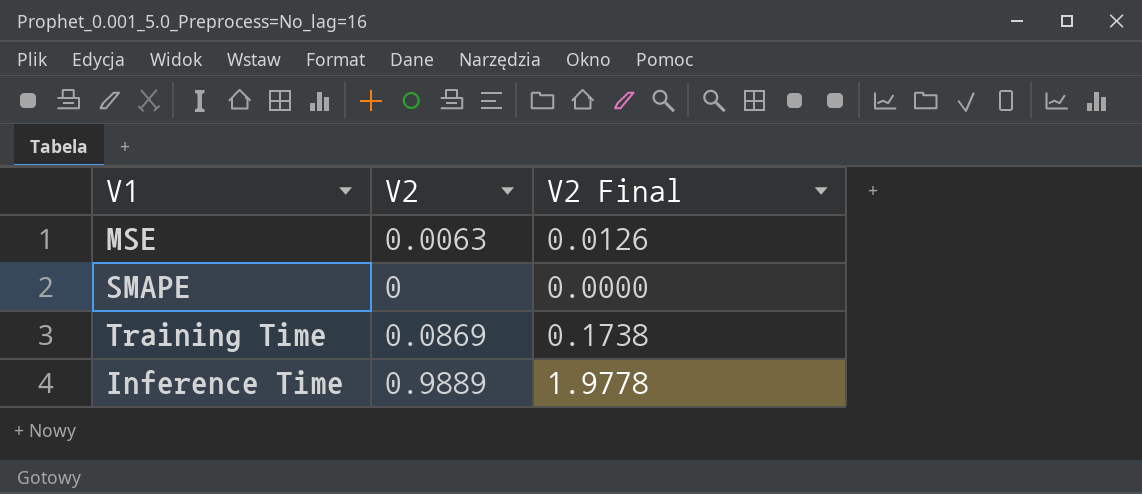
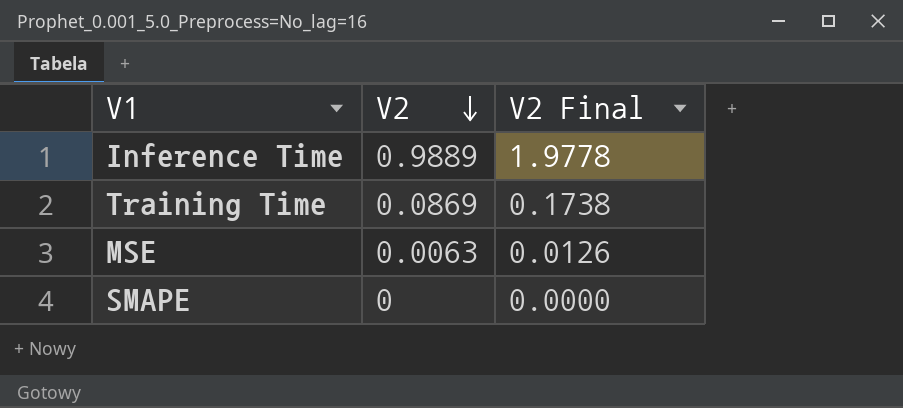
row order: none -> V2 descending

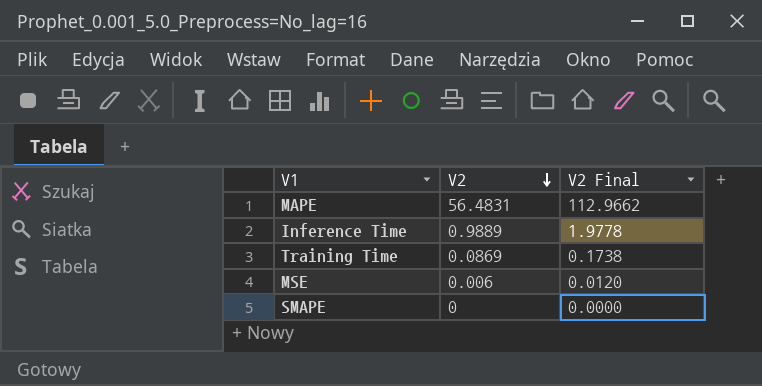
row MAPE: none -> 56.4831 | 112.9662
MSE | V2: 0.0063 -> 0.006
MSE | V2 Final: 0.0126 -> 0.0120

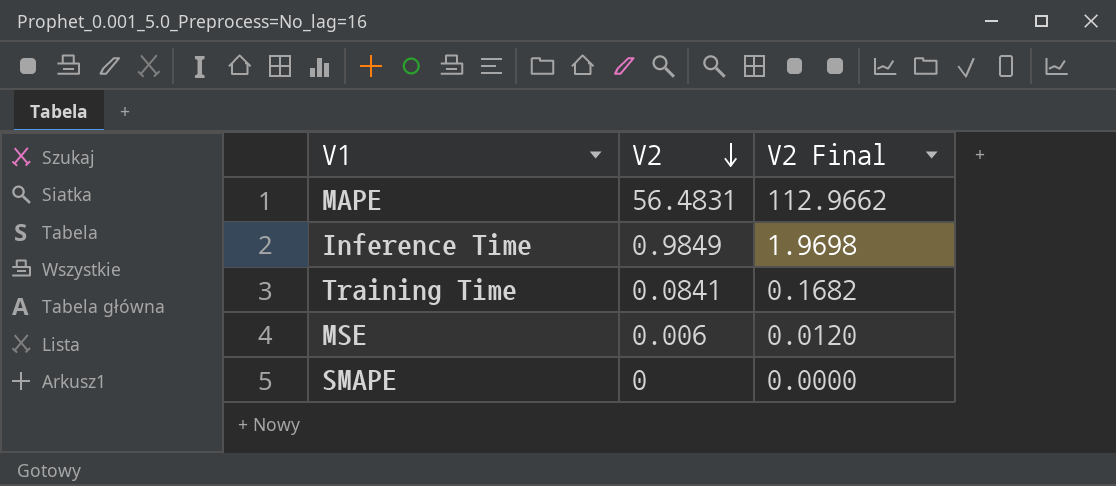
Inference Time | V2: 0.9889 -> 0.9849
Inference Time | V2 Final: 1.9778 -> 1.9698
Training Time | V2: 0.0869 -> 0.0841
Training Time | V2 Final: 0.1738 -> 0.1682

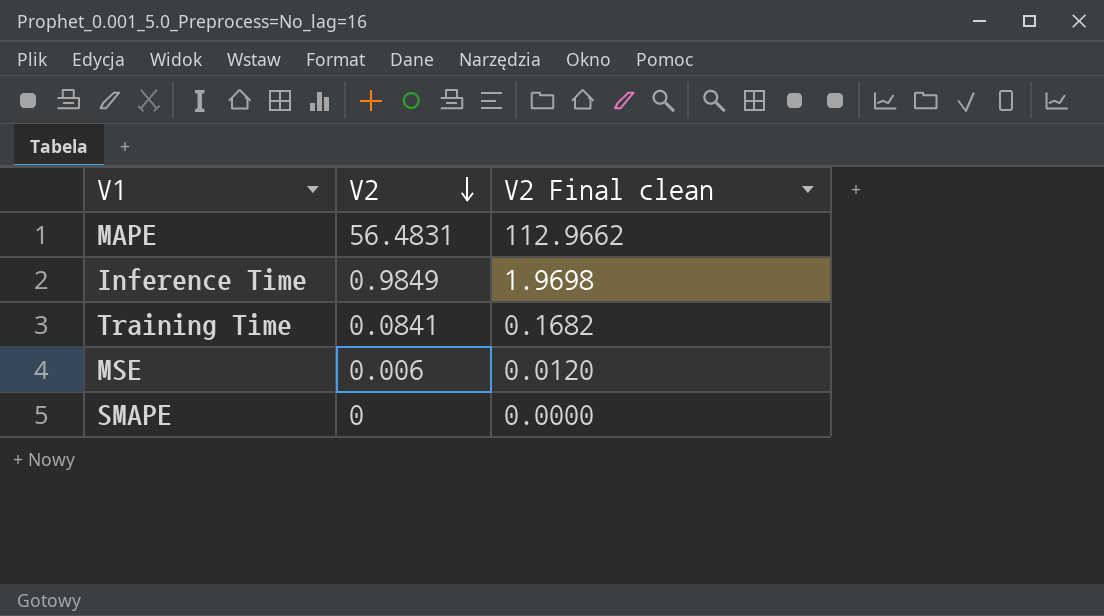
column name: V2 Final -> V2 Final clean

